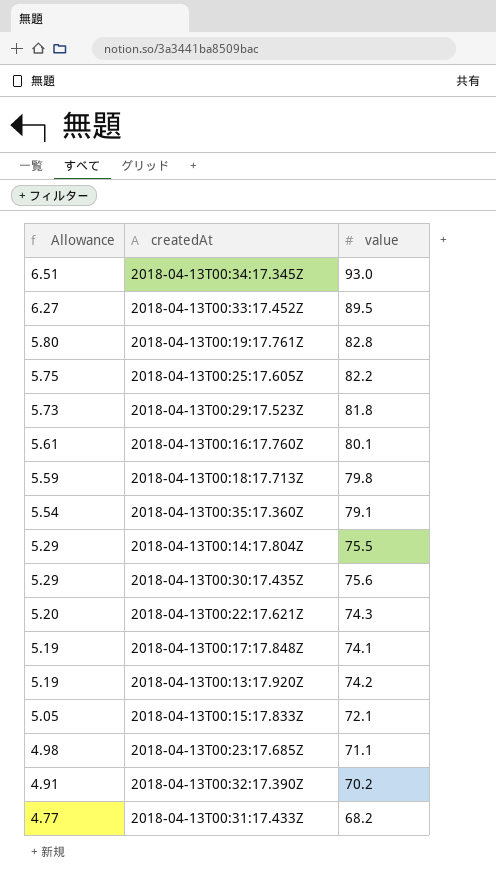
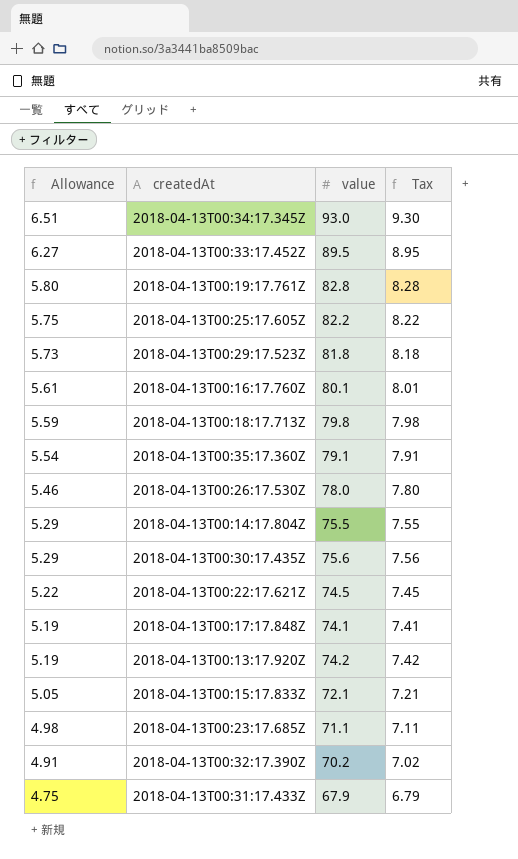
column Tax | formula: none -> [value] * 0.1
row 2018-04-13T00:26:17.530Z: none -> 5.46 | 78.0 | 7.80
2018-04-13T00:22:17.621Z | Allowance: 5.20 -> 5.22
2018-04-13T00:22:17.621Z | value: 74.3 -> 74.5
2018-04-13T00:31:17.433Z | Allowance: 4.77 -> 4.75
2018-04-13T00:31:17.433Z | value: 68.2 -> 67.9

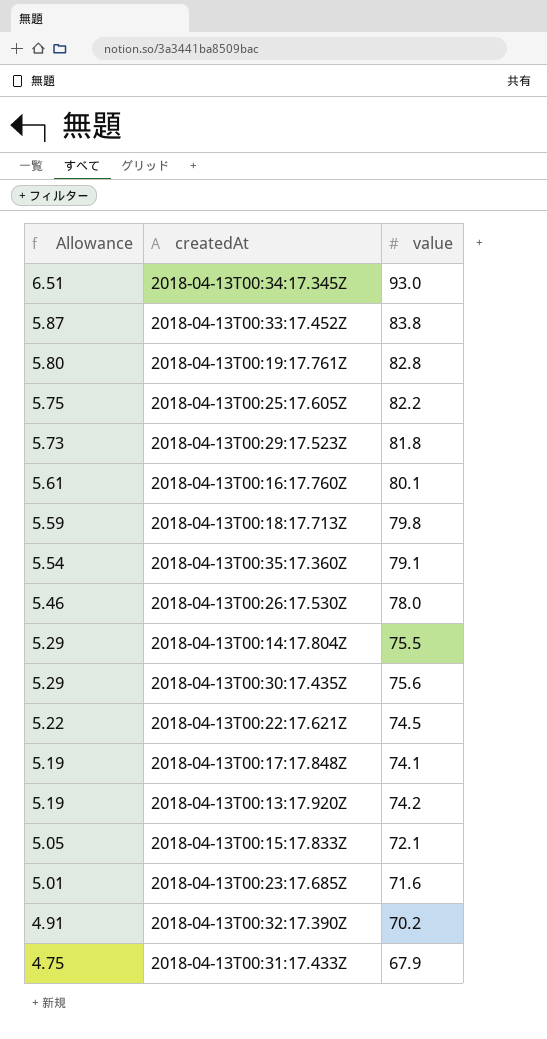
column Tax | formula: [value] * 0.1 -> none
2018-04-13T00:33:17.452Z | Allowance: 6.27 -> 5.87
2018-04-13T00:33:17.452Z | value: 89.5 -> 83.8
2018-04-13T00:23:17.685Z | Allowance: 4.98 -> 5.01
2018-04-13T00:23:17.685Z | value: 71.1 -> 71.6

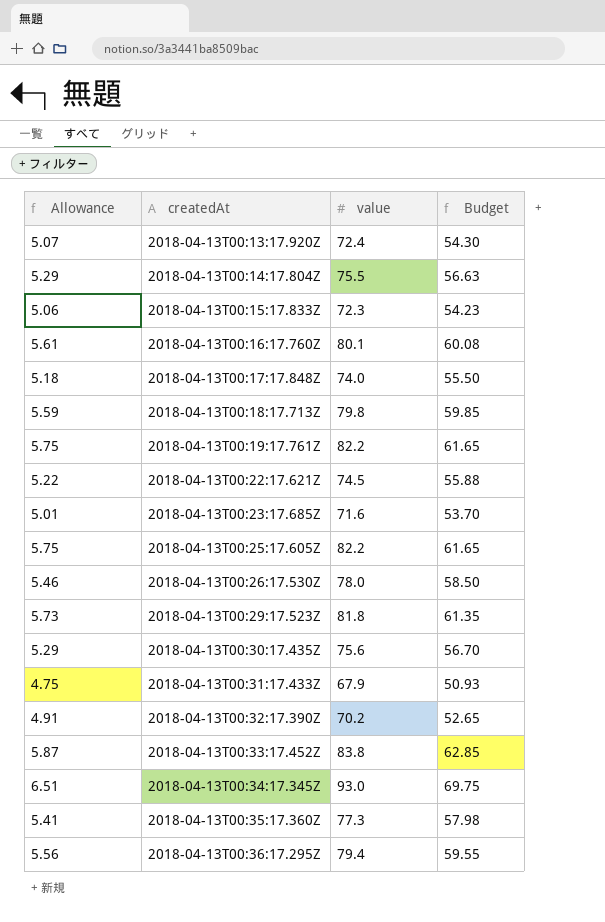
row order: Allowance descending -> createdAt ascending
column Budget | formula: none -> [value] * 0.75
2018-04-13T00:13:17.920Z | Allowance: 5.19 -> 5.07
2018-04-13T00:13:17.920Z | value: 74.2 -> 72.4
2018-04-13T00:15:17.833Z | Allowance: 5.05 -> 5.06
2018-04-13T00:15:17.833Z | value: 72.1 -> 72.3
2018-04-13T00:17:17.848Z | Allowance: 5.19 -> 5.18
2018-04-13T00:17:17.848Z | value: 74.1 -> 74.0
2018-04-13T00:19:17.761Z | Allowance: 5.80 -> 5.75
2018-04-13T00:19:17.761Z | value: 82.8 -> 82.2
2018-04-13T00:35:17.360Z | Allowance: 5.54 -> 5.41
2018-04-13T00:35:17.360Z | value: 79.1 -> 77.3
row 2018-04-13T00:36:17.295Z: none -> 5.56 | 79.4 | 59.55

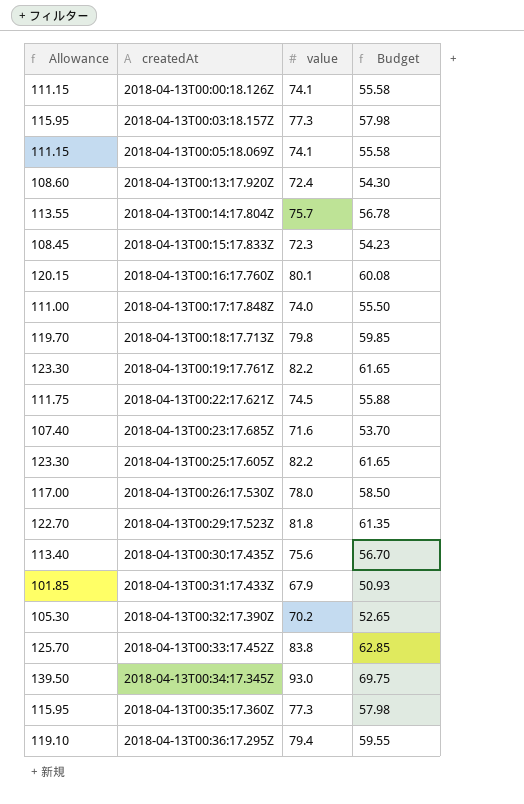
column Allowance | formula: [value] * 0.07 -> [value] * 1.5
row 2018-04-13T00:00:18.126Z: none -> 111.15 | 74.1 | 55.58
row 2018-04-13T00:03:18.157Z: none -> 115.95 | 77.3 | 57.98
row 2018-04-13T00:05:18.069Z: none -> 111.15 | 74.1 | 55.58
2018-04-13T00:14:17.804Z | value: 75.5 -> 75.7
2018-04-13T00:14:17.804Z | Budget: 56.63 -> 56.78

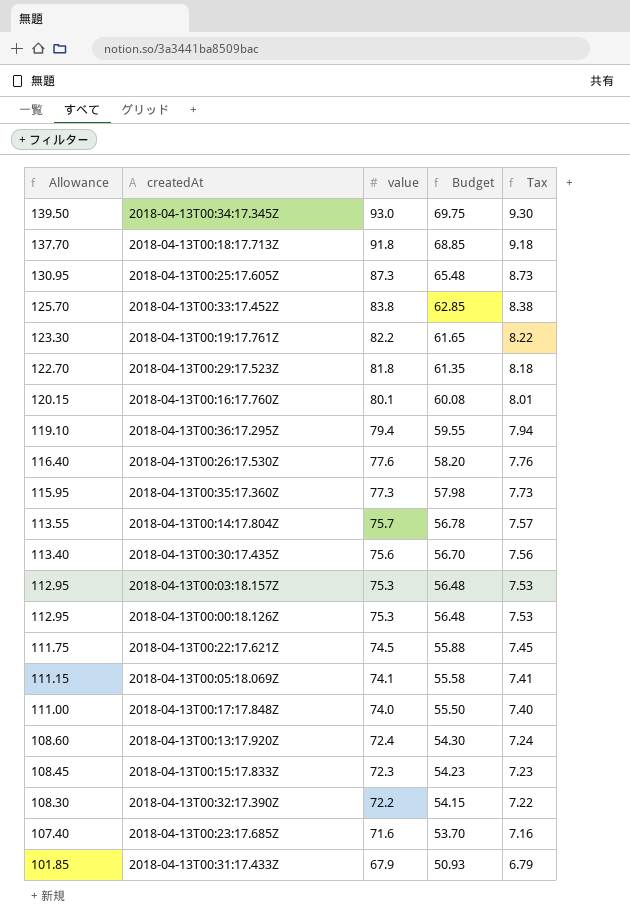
row order: createdAt ascending -> Allowance descending
column Tax | formula: none -> [value] * 0.1
2018-04-13T00:18:17.713Z | Allowance: 119.70 -> 137.70
2018-04-13T00:18:17.713Z | value: 79.8 -> 91.8
2018-04-13T00:18:17.713Z | Budget: 59.85 -> 68.85
2018-04-13T00:25:17.605Z | Allowance: 123.30 -> 130.95
2018-04-13T00:25:17.605Z | value: 82.2 -> 87.3
2018-04-13T00:25:17.605Z | Budget: 61.65 -> 65.48
2018-04-13T00:26:17.530Z | Allowance: 117.00 -> 116.40
2018-04-13T00:26:17.530Z | value: 78.0 -> 77.6
2018-04-13T00:26:17.530Z | Budget: 58.50 -> 58.20
2018-04-13T00:03:18.157Z | Allowance: 115.95 -> 112.95
2018-04-13T00:03:18.157Z | value: 77.3 -> 75.3
2018-04-13T00:03:18.157Z | Budget: 57.98 -> 56.48
2018-04-13T00:00:18.126Z | Allowance: 111.15 -> 112.95
2018-04-13T00:00:18.126Z | value: 74.1 -> 75.3
2018-04-13T00:00:18.126Z | Budget: 55.58 -> 56.48
2018-04-13T00:32:17.390Z | Allowance: 105.30 -> 108.30
2018-04-13T00:32:17.390Z | value: 70.2 -> 72.2
2018-04-13T00:32:17.390Z | Budget: 52.65 -> 54.15

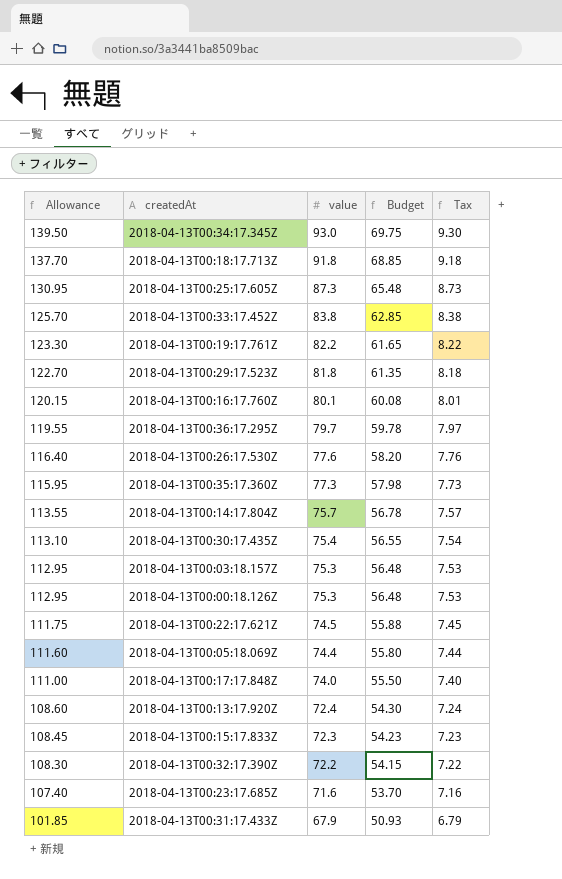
2018-04-13T00:36:17.295Z | Allowance: 119.10 -> 119.55
2018-04-13T00:36:17.295Z | value: 79.4 -> 79.7
2018-04-13T00:36:17.295Z | Budget: 59.55 -> 59.78
2018-04-13T00:36:17.295Z | Tax: 7.94 -> 7.97
2018-04-13T00:30:17.435Z | Allowance: 113.40 -> 113.10
2018-04-13T00:30:17.435Z | value: 75.6 -> 75.4
2018-04-13T00:30:17.435Z | Budget: 56.70 -> 56.55
2018-04-13T00:30:17.435Z | Tax: 7.56 -> 7.54
2018-04-13T00:05:18.069Z | Allowance: 111.15 -> 111.60
2018-04-13T00:05:18.069Z | value: 74.1 -> 74.4
2018-04-13T00:05:18.069Z | Budget: 55.58 -> 55.80
2018-04-13T00:05:18.069Z | Tax: 7.41 -> 7.44

